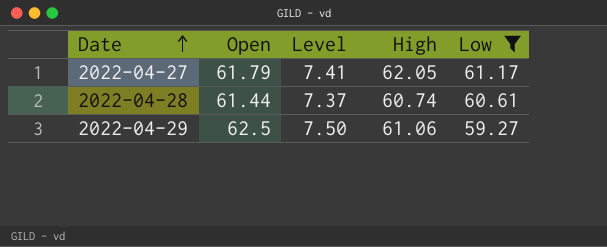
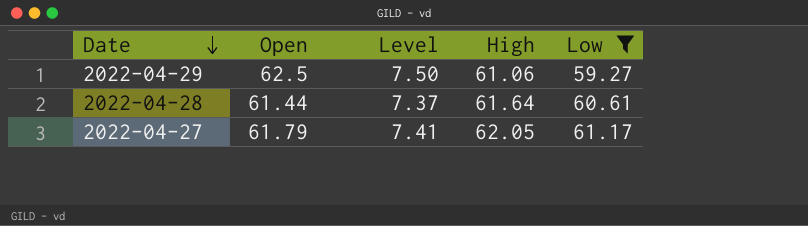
row order: Date ascending -> Date descending
2022-04-28 | High: 60.74 -> 61.64

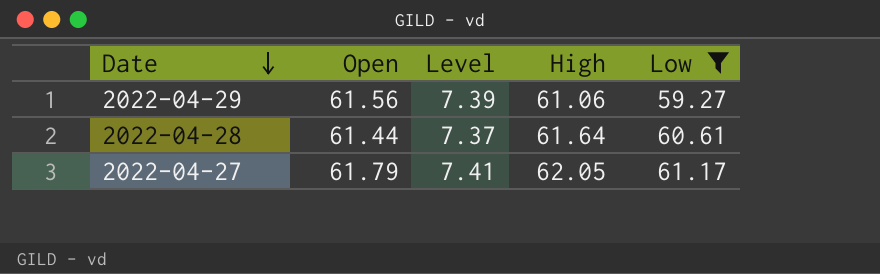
2022-04-29 | Open: 62.5 -> 61.56
2022-04-29 | Level: 7.50 -> 7.39

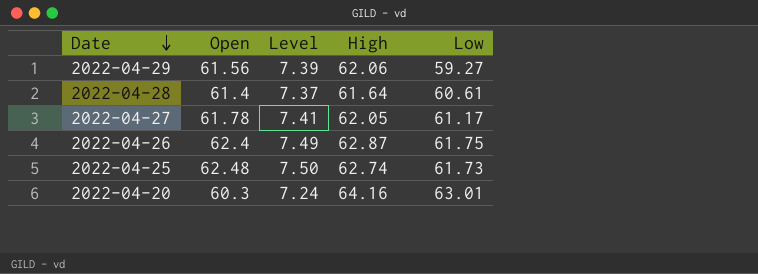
filter: Low <= 61.17 -> none
2022-04-29 | High: 61.06 -> 62.06
2022-04-28 | Open: 61.44 -> 61.4
2022-04-27 | Open: 61.79 -> 61.78

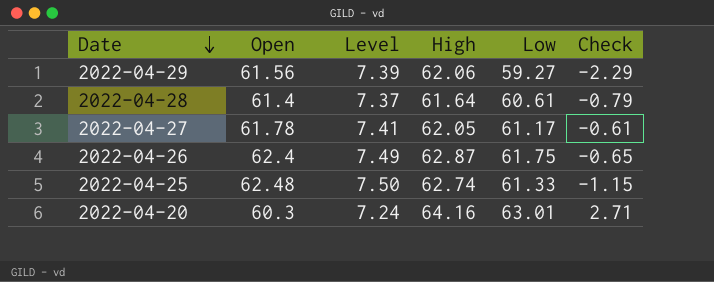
column Check | formula: none -> [Low] - [Open]
2022-04-25 | Low: 61.73 -> 61.33

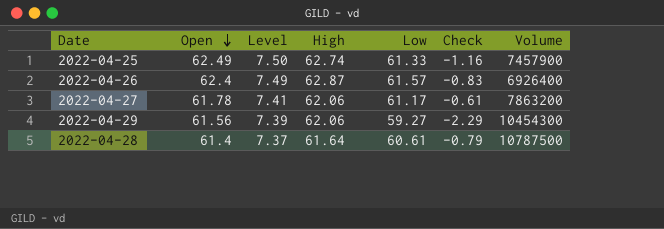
row order: Date descending -> Open descending
column Volume | position: none -> 7
row 2022-04-20: 60.3 | 7.24 | 64.16 | 63.01 | 2.71 -> none
2022-04-25 | Open: 62.48 -> 62.49
2022-04-25 | Check: -1.15 -> -1.16
2022-04-26 | Low: 61.75 -> 61.57
2022-04-26 | Check: -0.65 -> -0.83
2022-04-27 | High: 62.05 -> 62.06

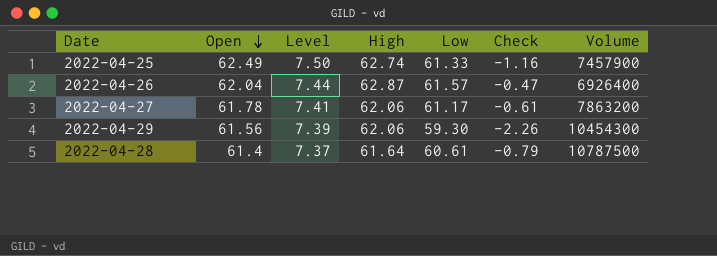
2022-04-26 | Open: 62.4 -> 62.04
2022-04-26 | Level: 7.49 -> 7.44
2022-04-26 | Check: -0.83 -> -0.47
2022-04-29 | Low: 59.27 -> 59.30
2022-04-29 | Check: -2.29 -> -2.26

